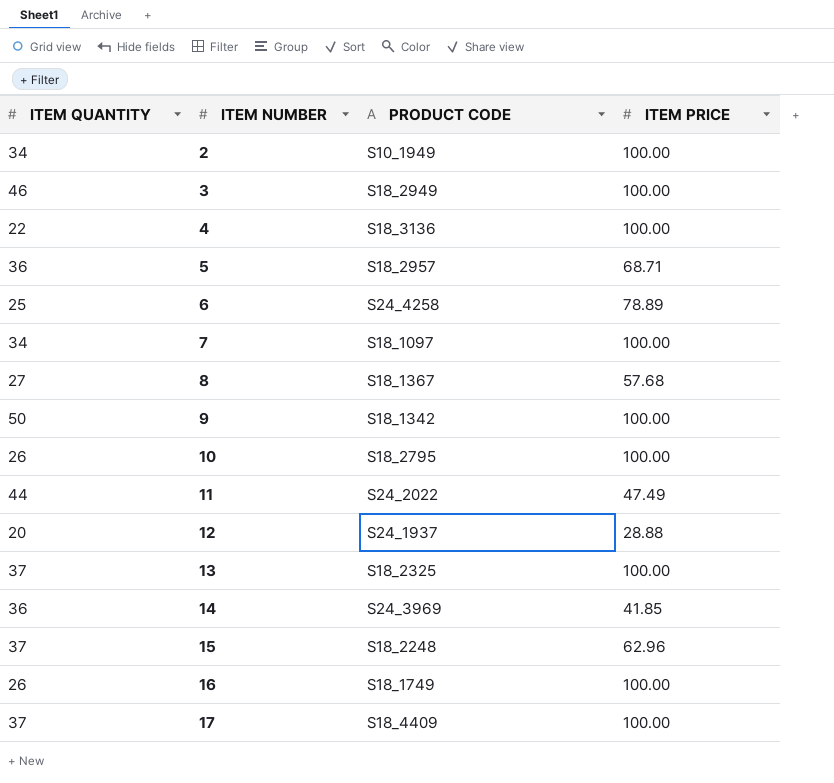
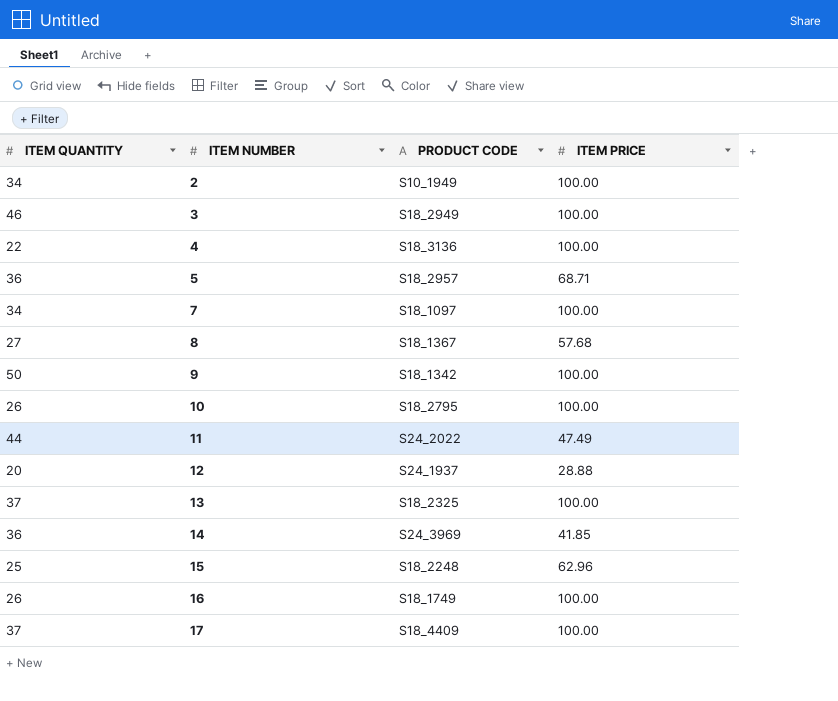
row 6: 25 | S24_4258 | 78.89 -> none
15 | ITEM QUANTITY: 37 -> 25

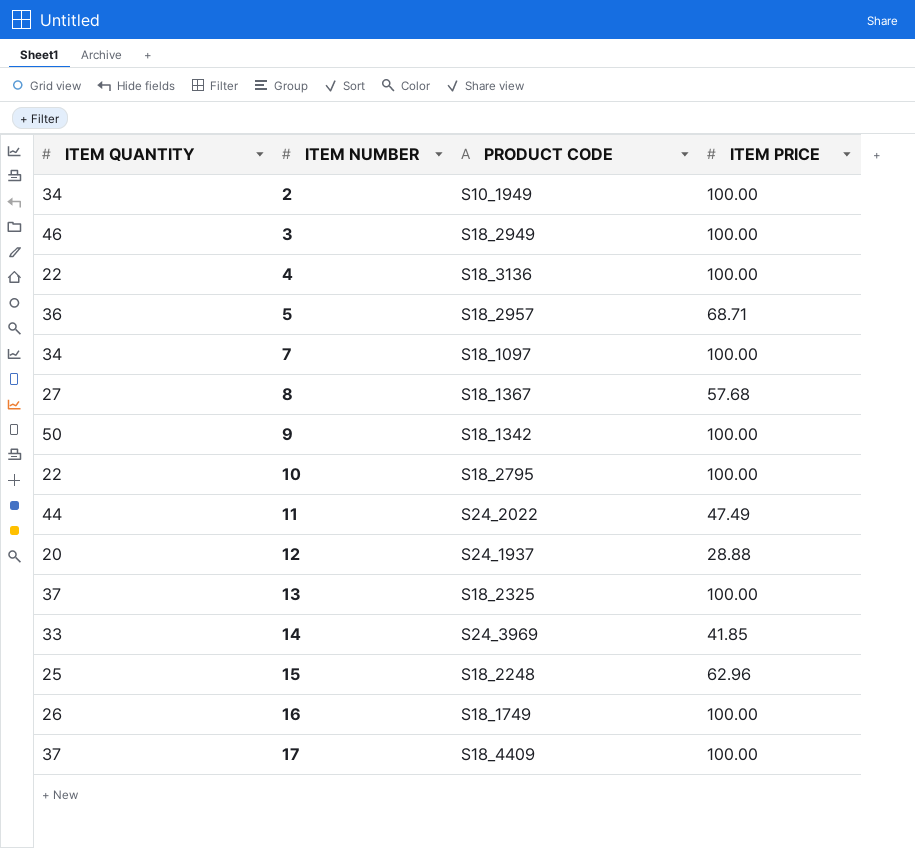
10 | ITEM QUANTITY: 26 -> 22
14 | ITEM QUANTITY: 36 -> 33

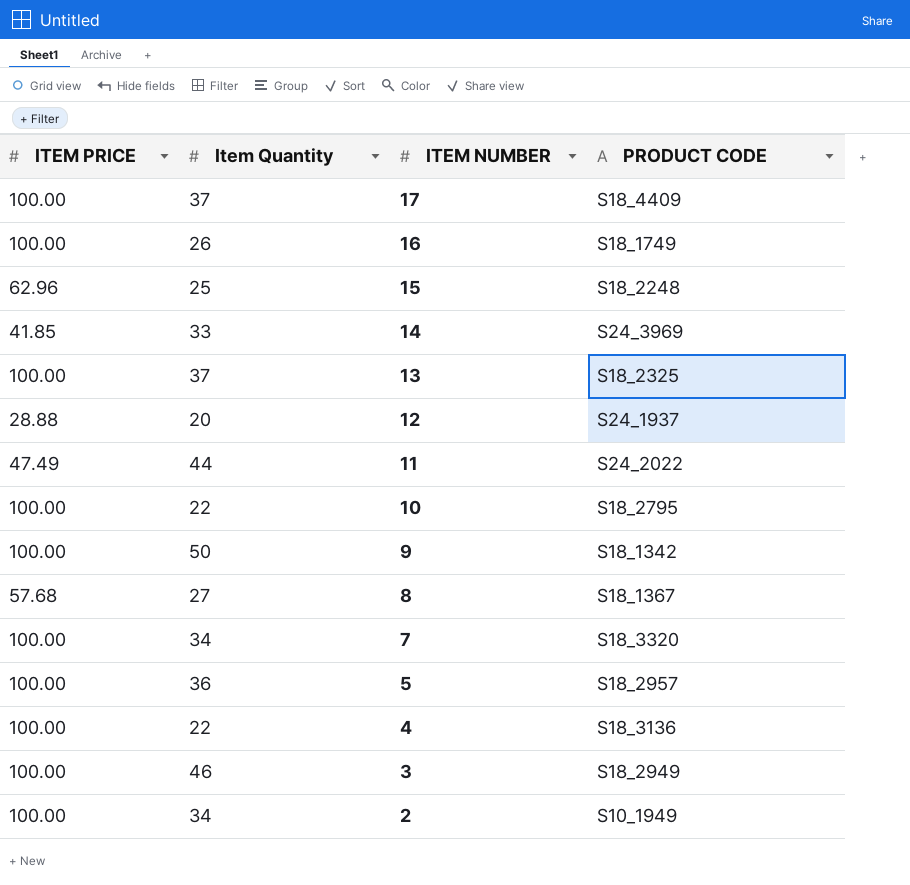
row order: ITEM NUMBER ascending -> ITEM NUMBER descending
column ITEM PRICE | position: 4 -> 1
column name: ITEM QUANTITY -> Item Quantity
7 | PRODUCT CODE: S18_1097 -> S18_3320
5 | ITEM PRICE: 68.71 -> 100.00

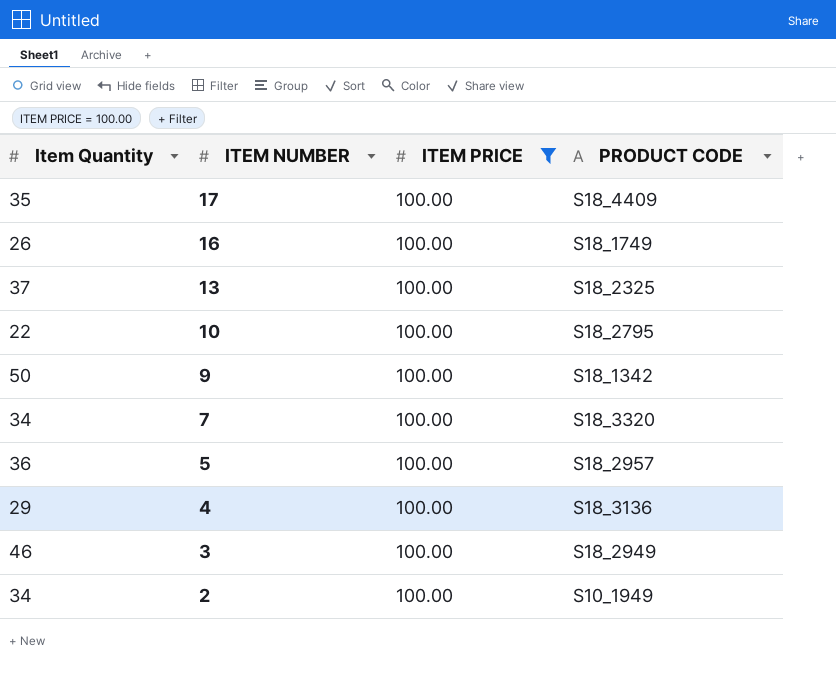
filter: none -> ITEM PRICE = 100.00
column ITEM PRICE | position: 1 -> 3
17 | Item Quantity: 37 -> 35
4 | Item Quantity: 22 -> 29

